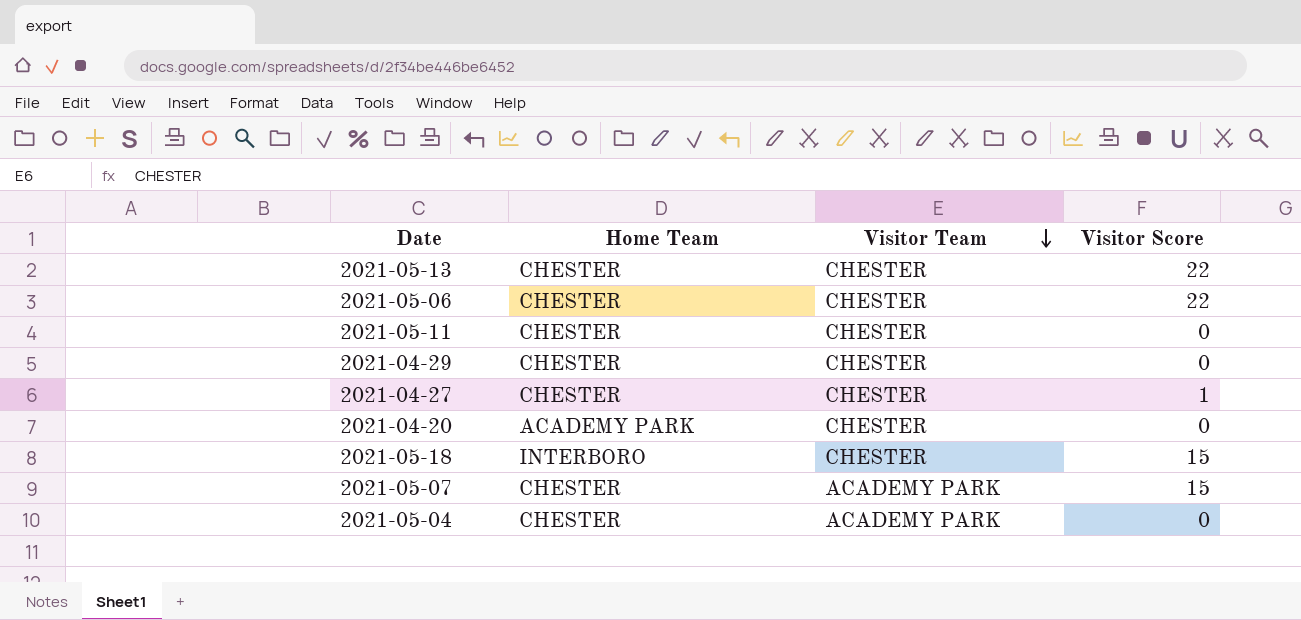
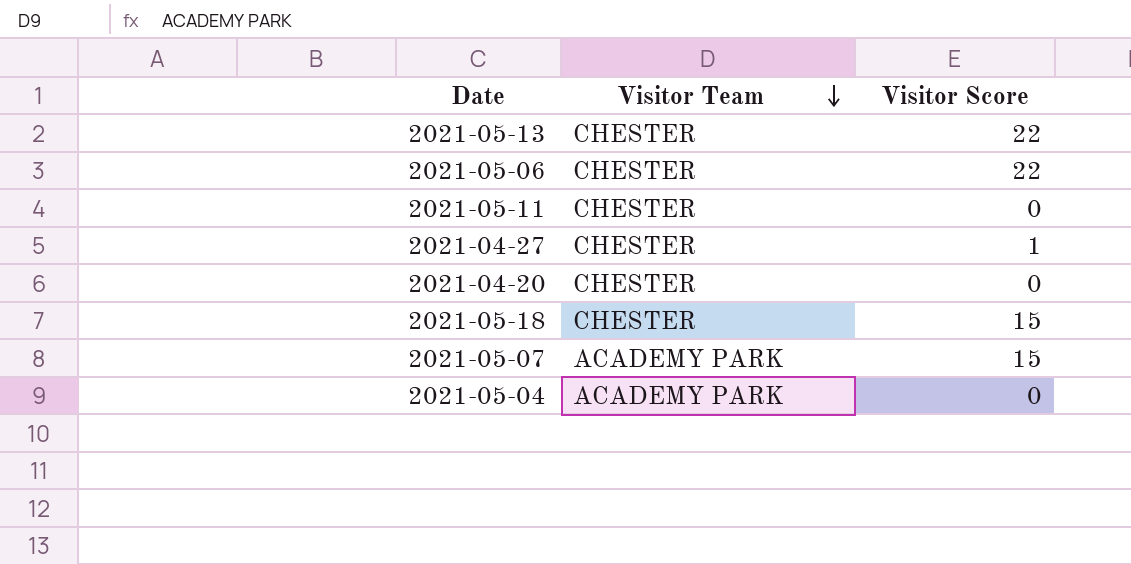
column Home Team | position: 2 -> none
row 2021-04-29: CHESTER | CHESTER | 0 -> none

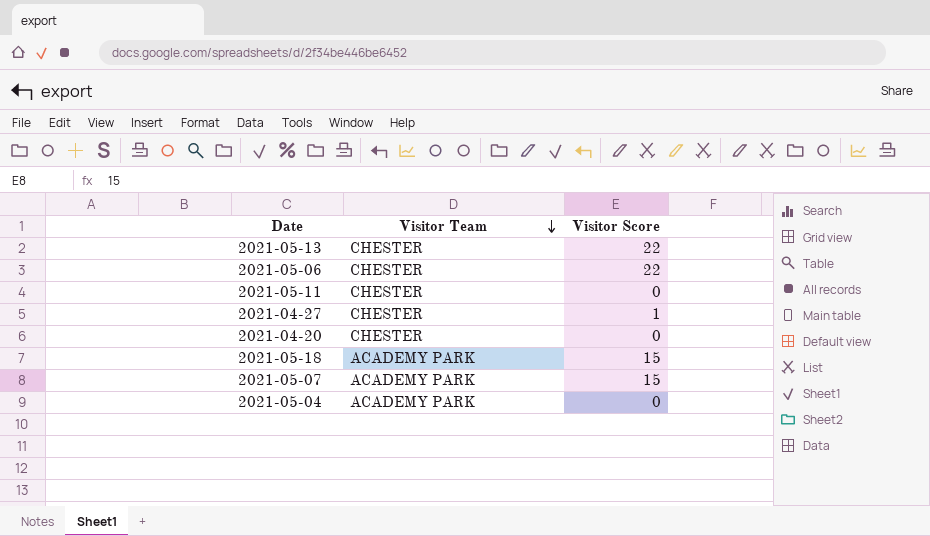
2021-05-18 | Visitor Team: CHESTER -> ACADEMY PARK

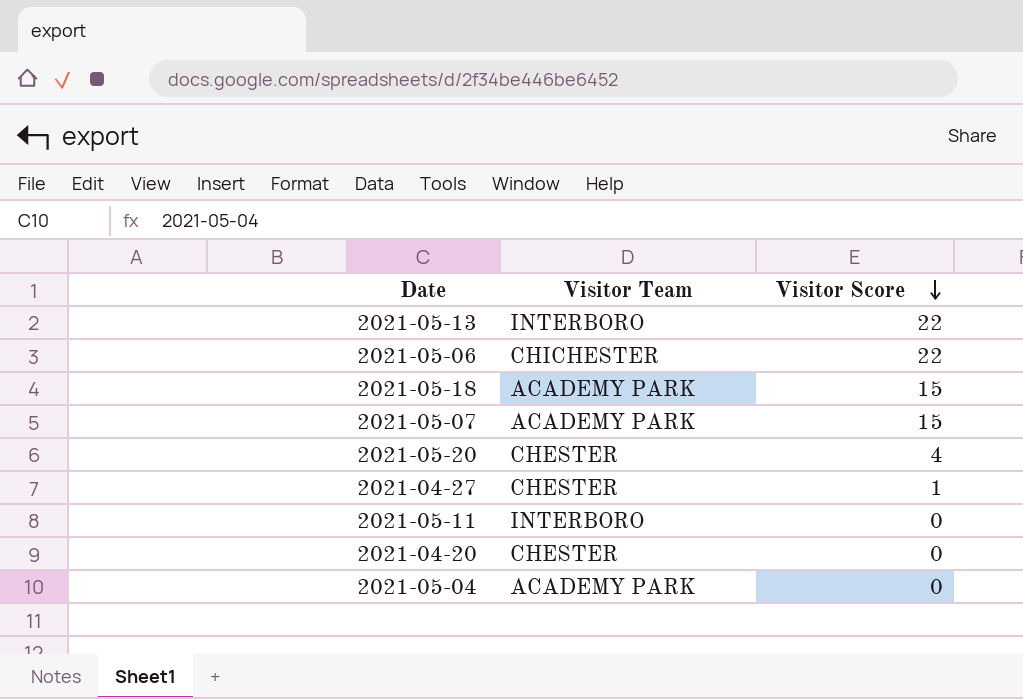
row order: Visitor Team descending -> Visitor Score descending
2021-05-13 | Visitor Team: CHESTER -> INTERBORO
2021-05-06 | Visitor Team: CHESTER -> CHICHESTER
row 2021-05-20: none -> CHESTER | 4
2021-05-11 | Visitor Team: CHESTER -> INTERBORO

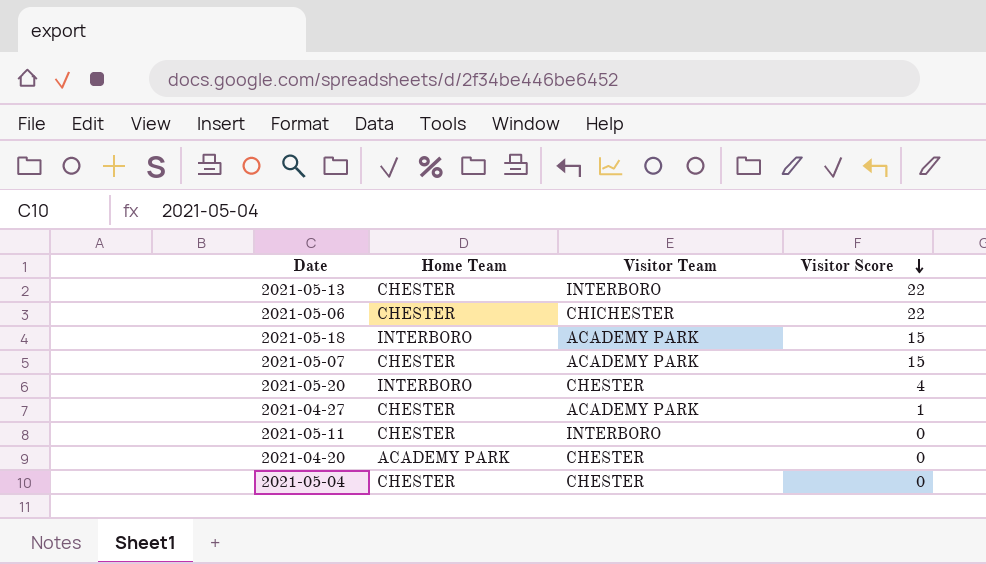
column Home Team | position: none -> 2
2021-04-27 | Visitor Team: CHESTER -> ACADEMY PARK
2021-05-04 | Visitor Team: ACADEMY PARK -> CHESTER

